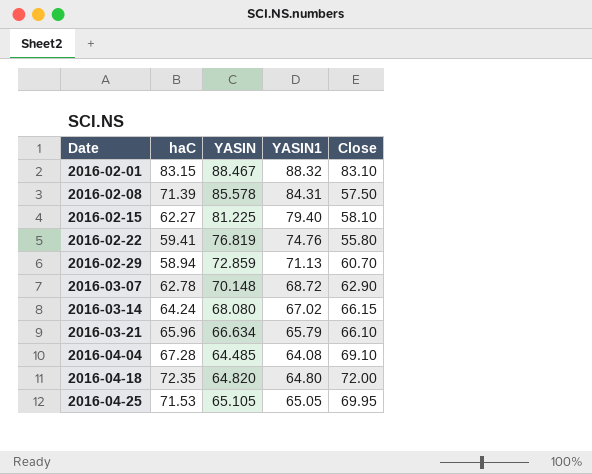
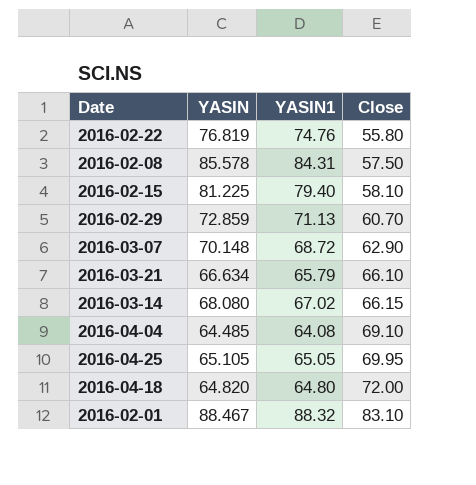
row order: Date ascending -> Close ascending
column haC | position: 2 -> none

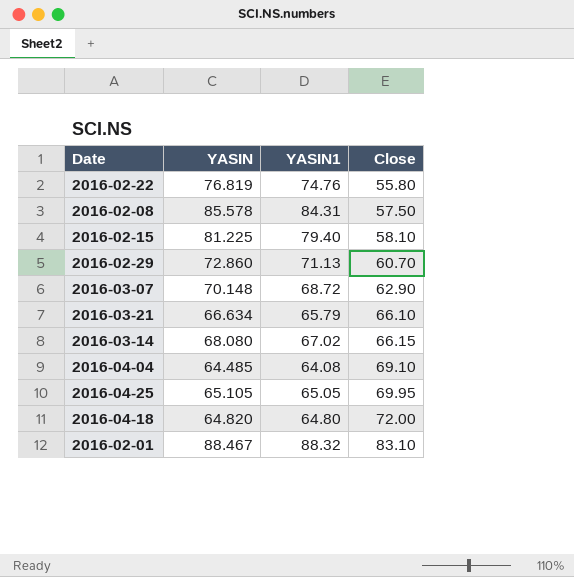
2016-02-29 | YASIN: 72.859 -> 72.860

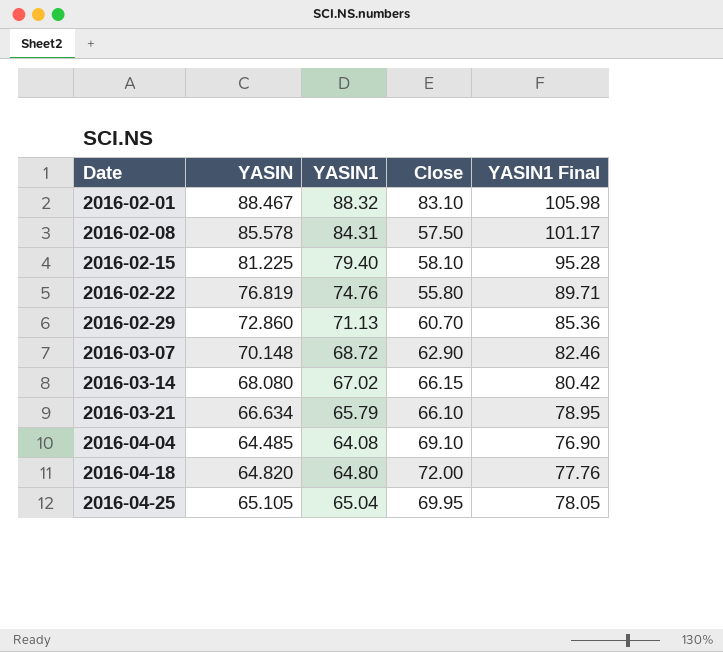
row order: Close ascending -> Date ascending
column YASIN1 Final | formula: none -> [YASIN1] * 1.2
2016-04-25 | YASIN1: 65.05 -> 65.04

